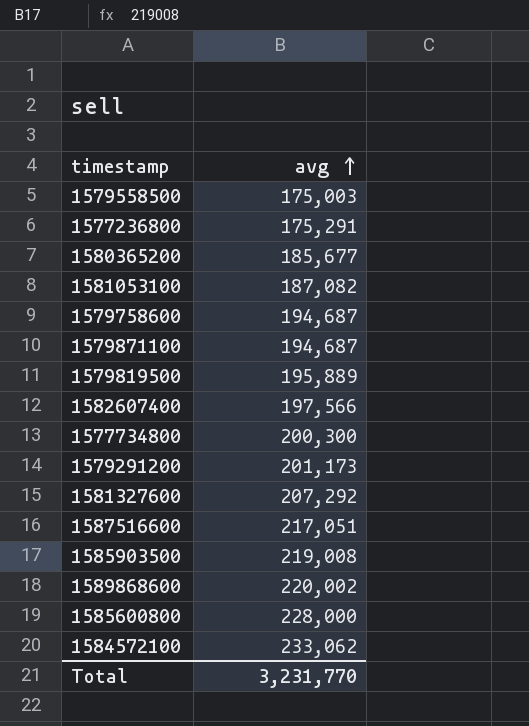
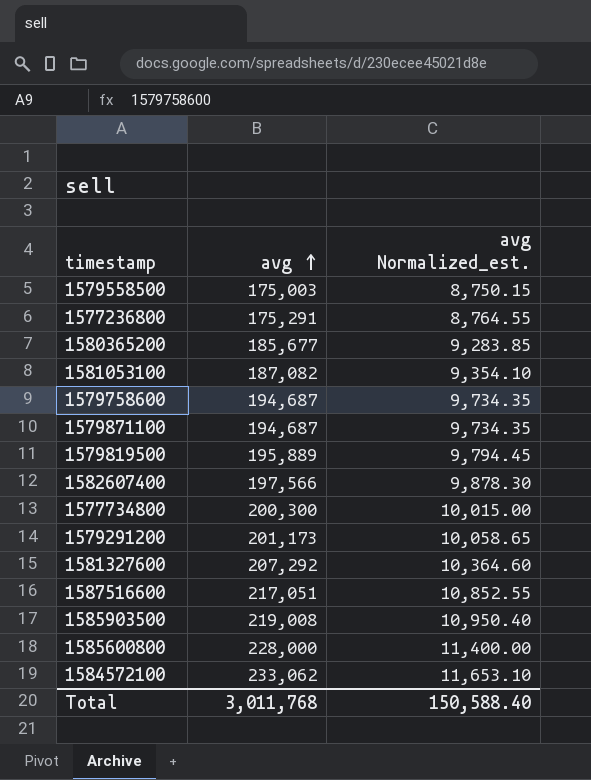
column avg Normalized_est. | formula: none -> [avg] * 0.05
row 1589868600: 220,002 -> none
Total | avg: 3,231,770 -> 3,011,768

